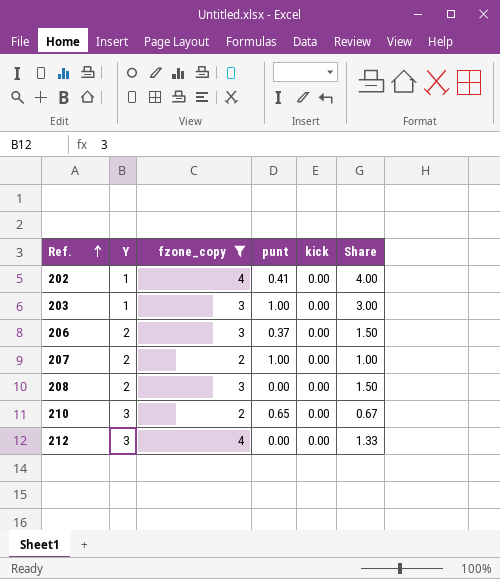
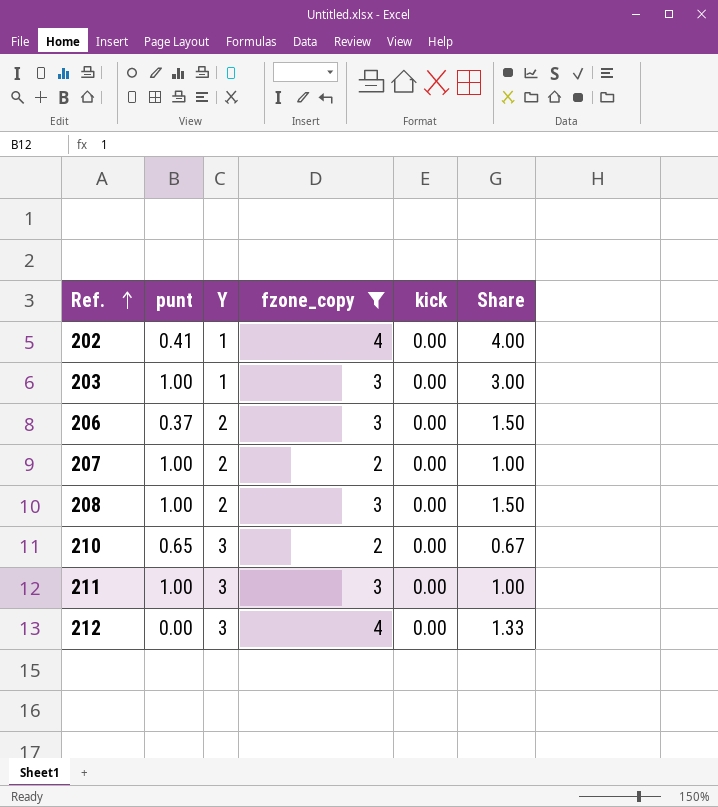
column punt | position: 4 -> 2
208 | punt: 0.00 -> 1.00
row 211: none -> 1.00 | 3 | 3 | 0.00 | 1.00

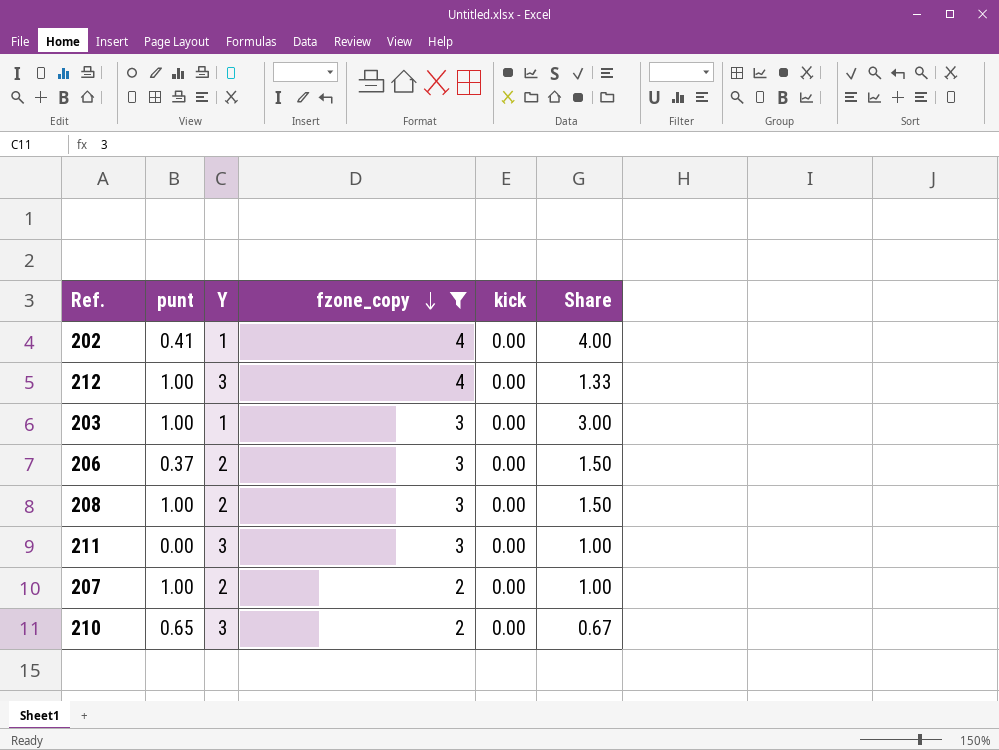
row order: Ref. ascending -> fzone_copy descending
212 | punt: 0.00 -> 1.00
211 | punt: 1.00 -> 0.00

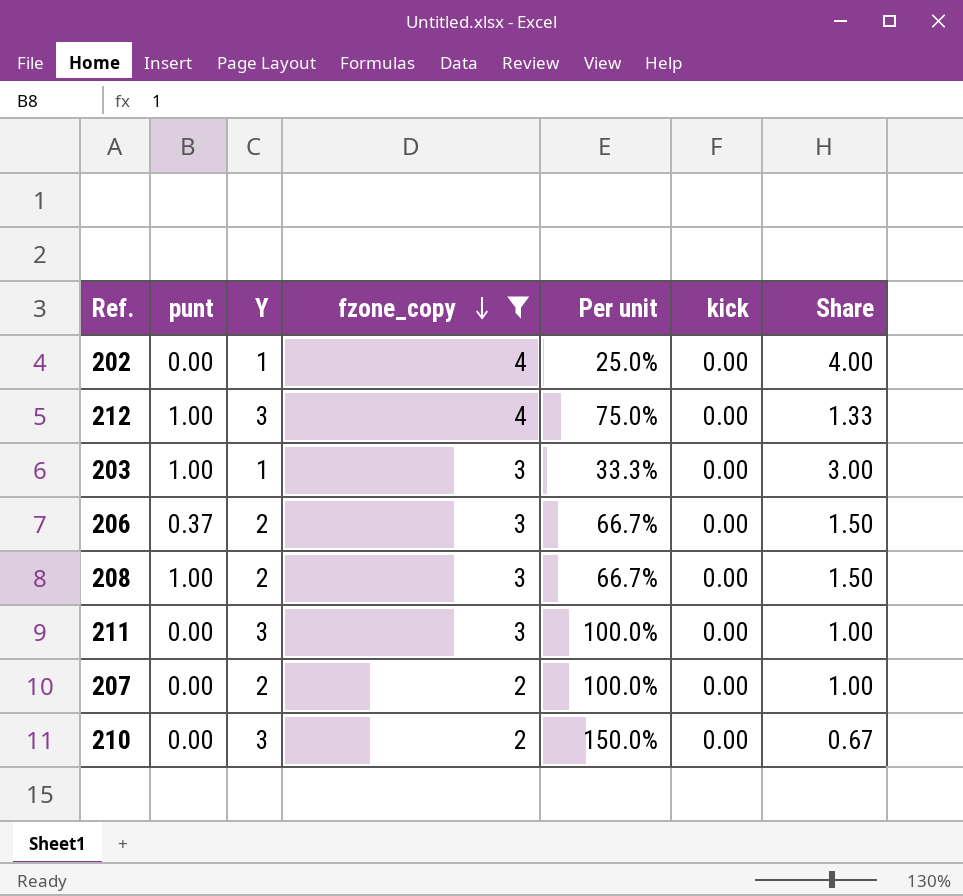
column Per unit | formula: none -> [Y] / [fzone_copy]
202 | punt: 0.41 -> 0.00
207 | punt: 1.00 -> 0.00
210 | punt: 0.65 -> 0.00

